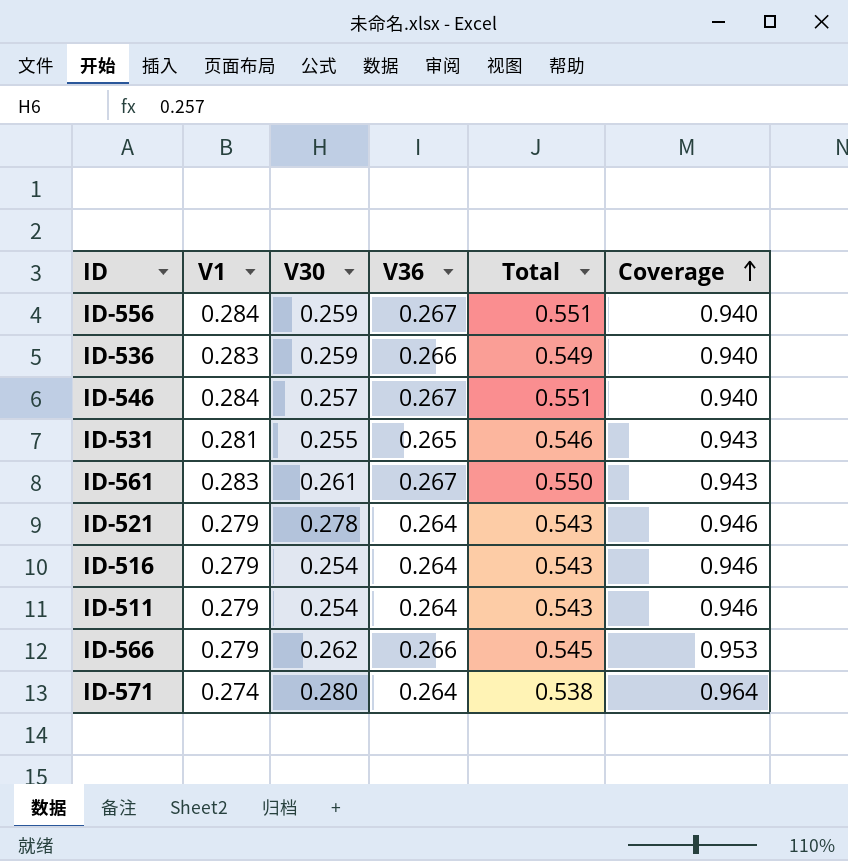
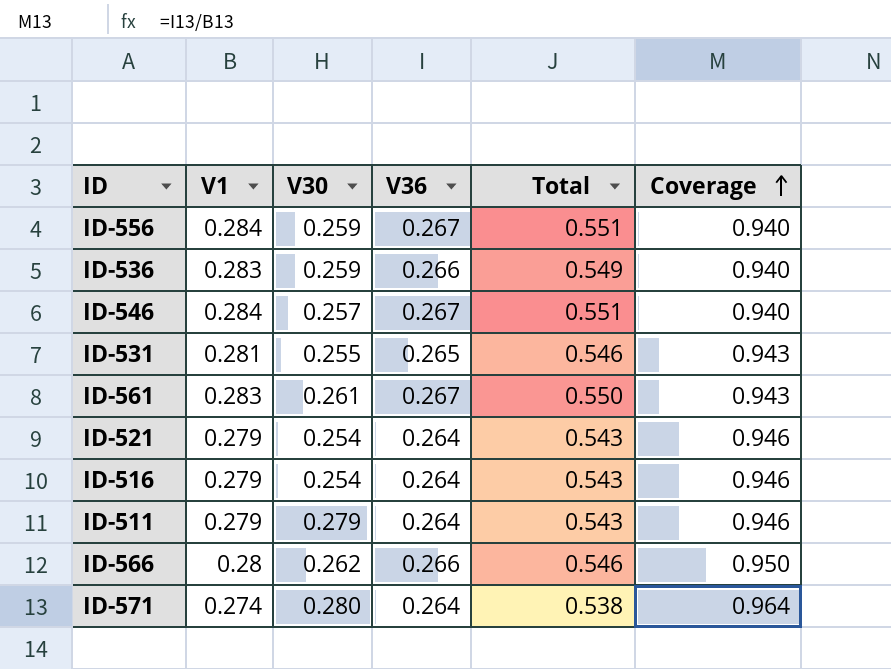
ID-521 | V30: 0.278 -> 0.254
ID-511 | V30: 0.254 -> 0.279
ID-566 | V1: 0.279 -> 0.28
ID-566 | Total: 0.545 -> 0.546
ID-566 | Coverage: 0.953 -> 0.950

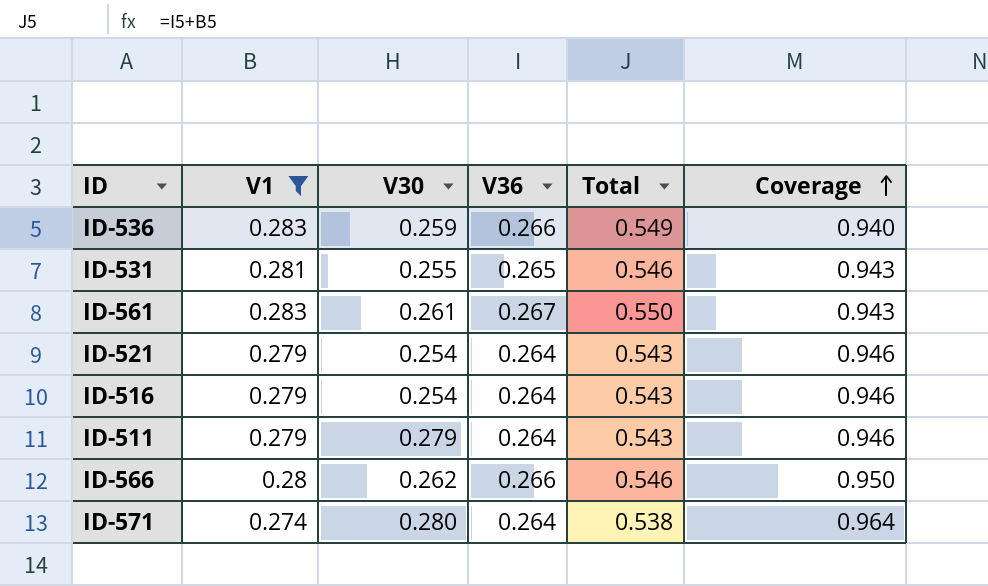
filter: none -> V1 != 0.284

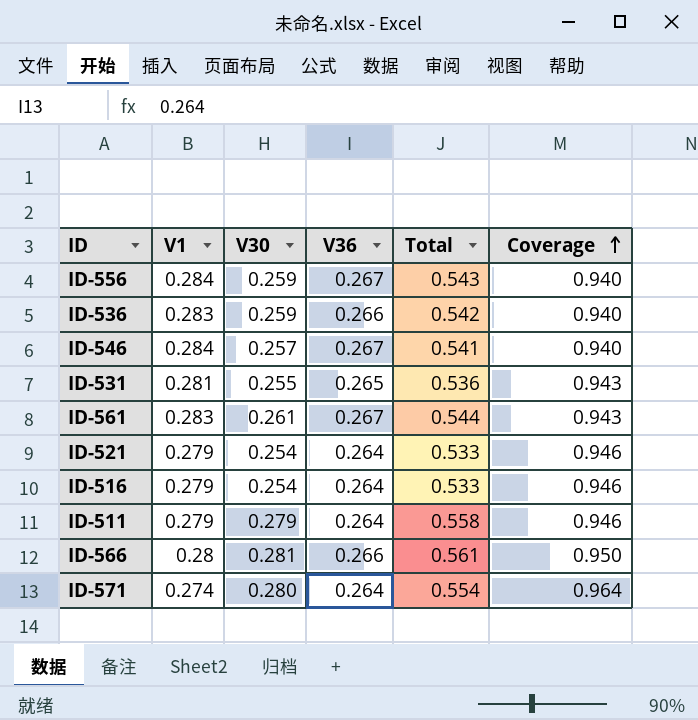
filter: V1 != 0.284 -> none
column Total | formula: [V1] + [V36] -> [V1] + [V30]
ID-566 | V30: 0.262 -> 0.281

